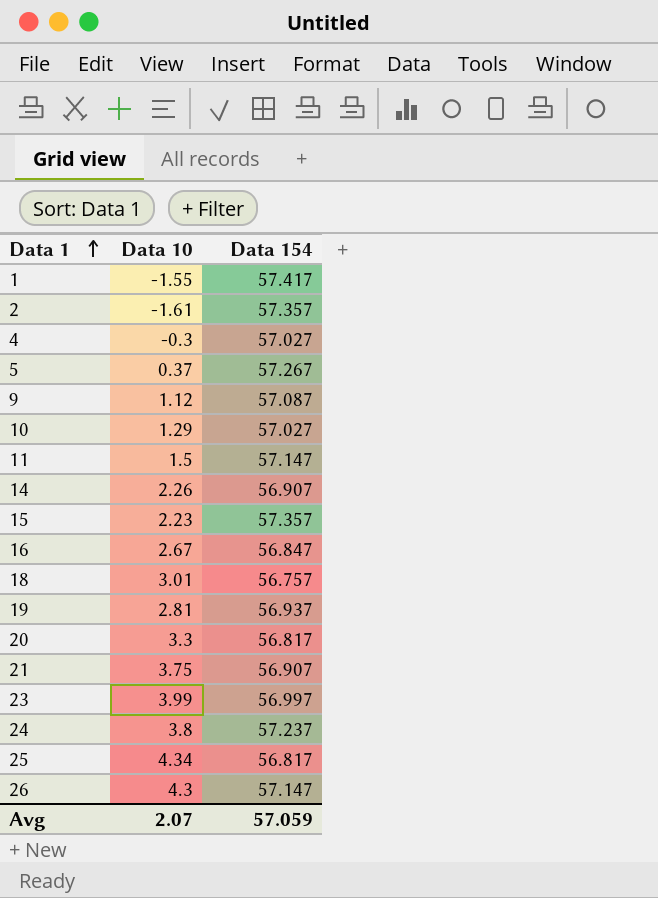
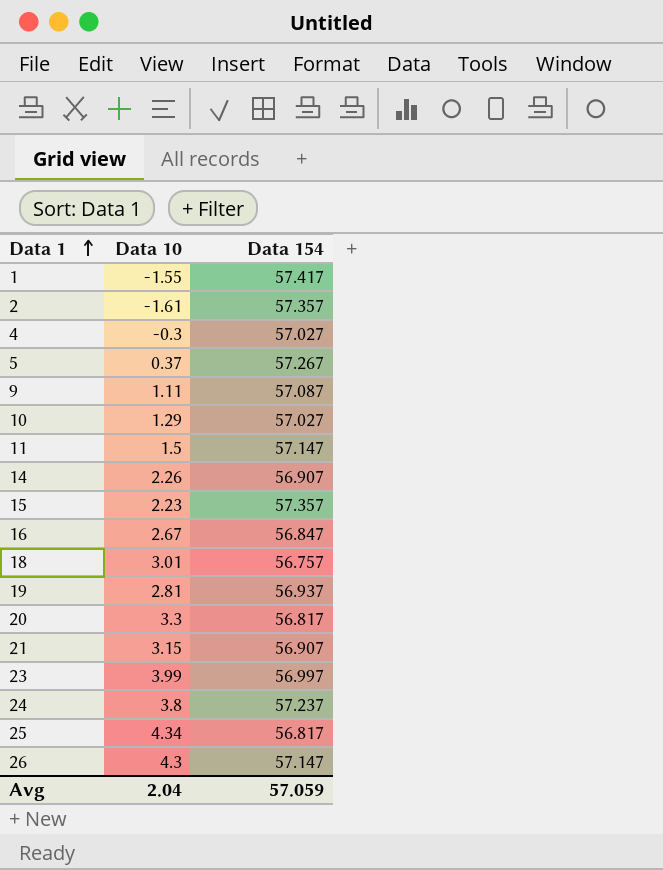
9 | Data 10: 1.12 -> 1.11
21 | Data 10: 3.75 -> 3.15
Avg | Data 10: 2.07 -> 2.04

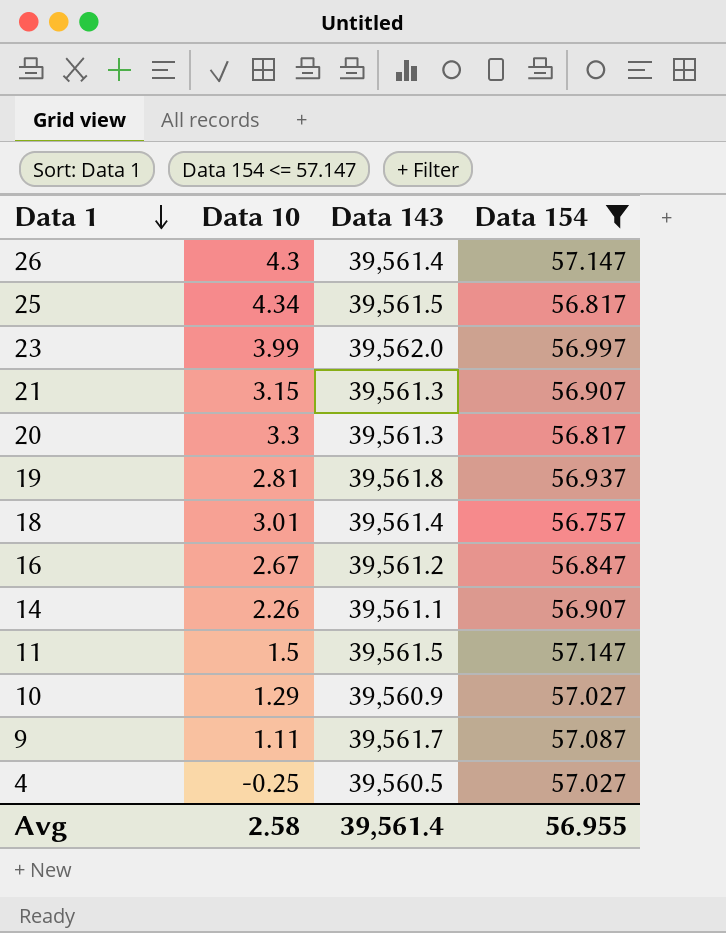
filter: none -> Data 154 <= 57.147
row order: Data 1 ascending -> Data 1 descending
column Data 143 | position: none -> 3
4 | Data 10: -0.3 -> -0.25
Avg | Data 10: 2.04 -> 2.58
Avg | Data 154: 57.059 -> 56.955

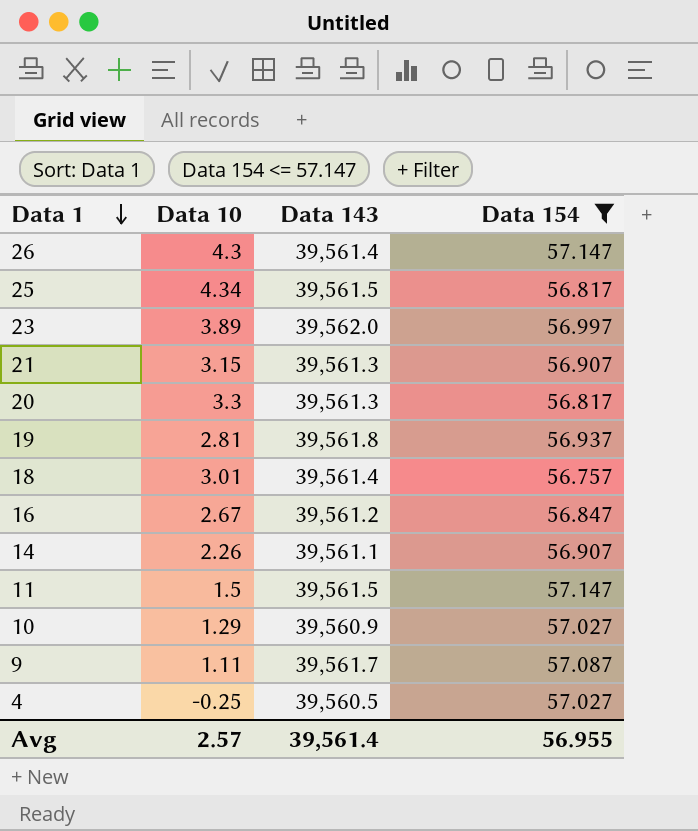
23 | Data 10: 3.99 -> 3.89
Avg | Data 10: 2.58 -> 2.57

